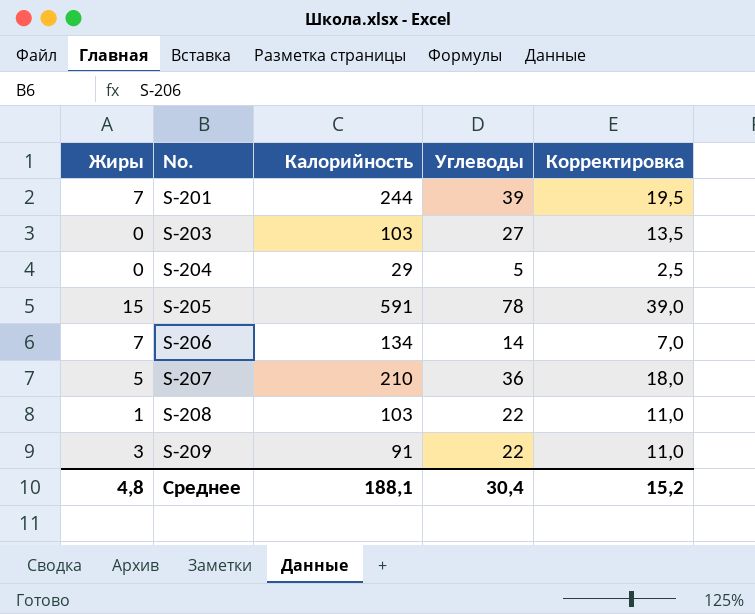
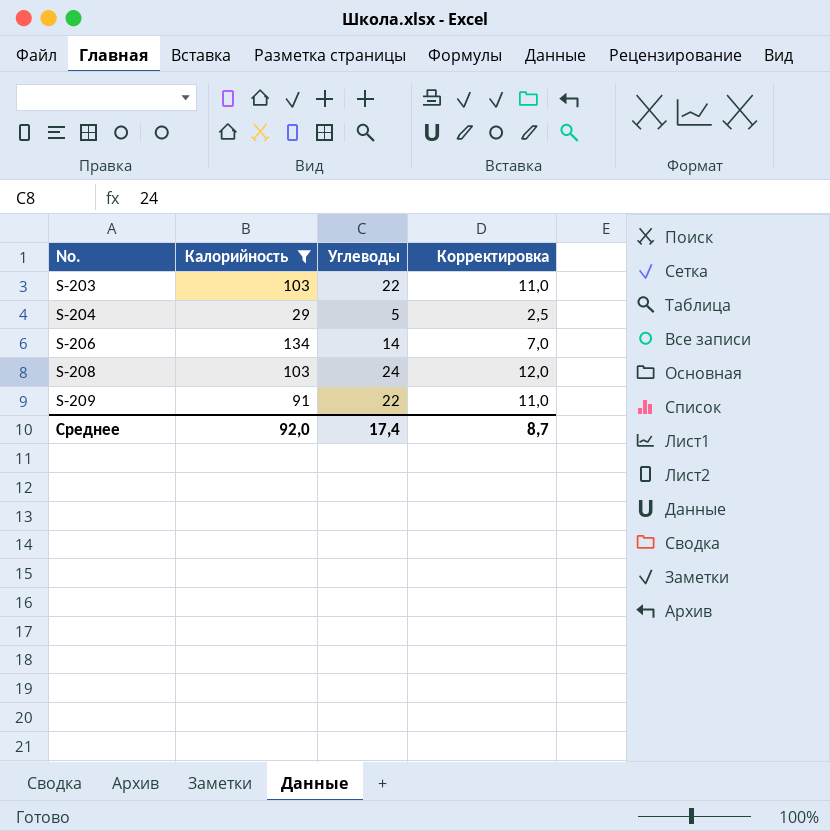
filter: none -> Калорийность <= 134
column Жиры | position: 1 -> none
S-203 | Углеводы: 27 -> 22
S-203 | Корректировка: 13,5 -> 11,0
S-208 | Углеводы: 22 -> 24
S-208 | Корректировка: 11,0 -> 12,0
Среднее | Калорийность: 188,1 -> 92,0
Среднее | Углеводы: 30,4 -> 17,4
Среднее | Корректировка: 15,2 -> 8,7

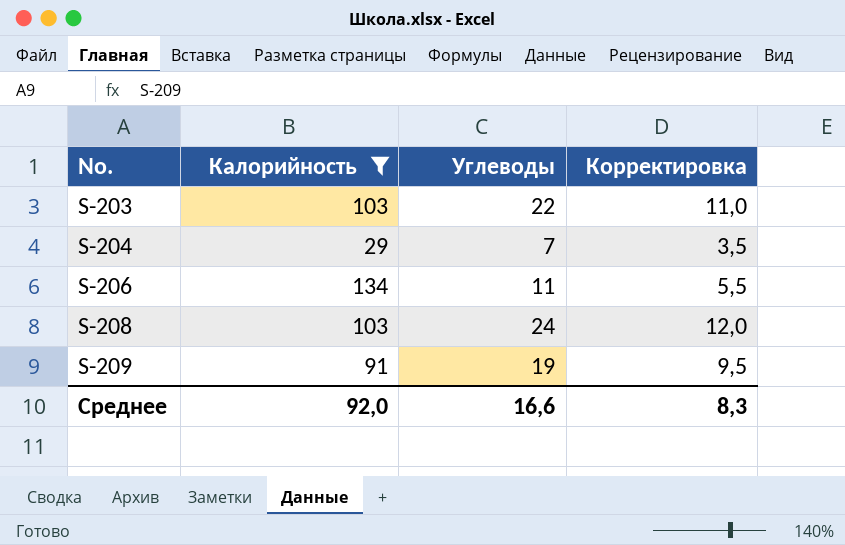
S-204 | Углеводы: 5 -> 7
S-204 | Корректировка: 2,5 -> 3,5
S-206 | Углеводы: 14 -> 11
S-206 | Корректировка: 7,0 -> 5,5
S-209 | Углеводы: 22 -> 19
S-209 | Корректировка: 11,0 -> 9,5
Среднее | Углеводы: 17,4 -> 16,6
Среднее | Корректировка: 8,7 -> 8,3

